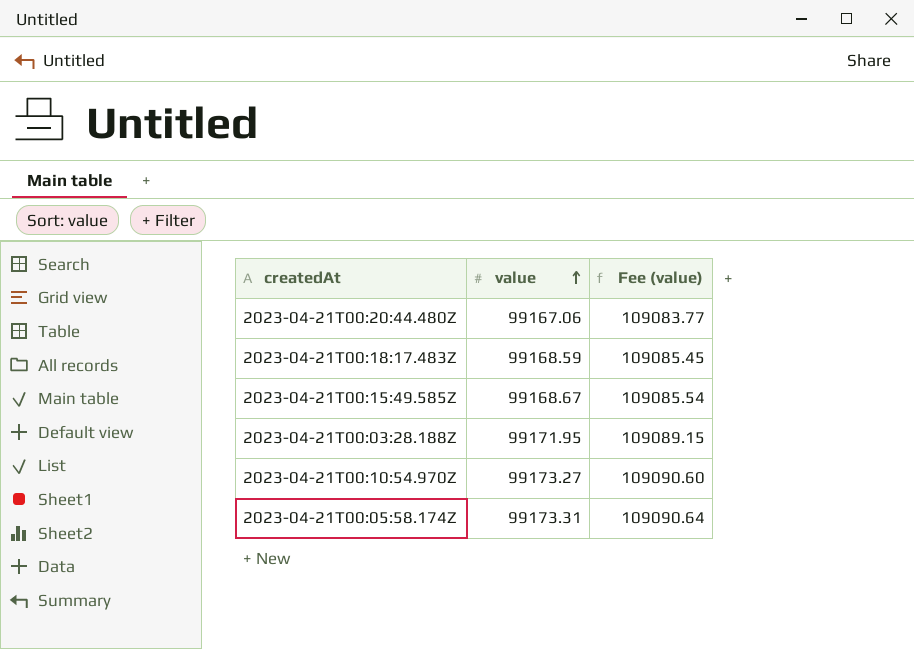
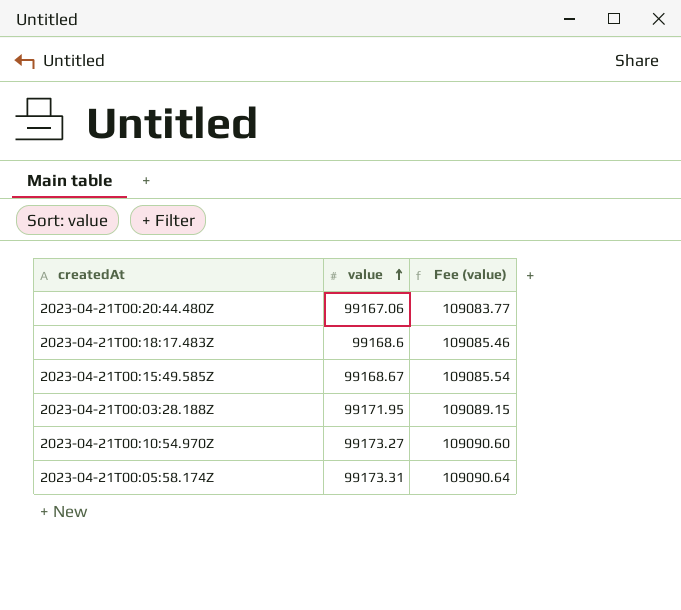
2023-04-21T00:18:17.483Z | value: 99168.59 -> 99168.6
2023-04-21T00:18:17.483Z | Fee (value): 109085.45 -> 109085.46

